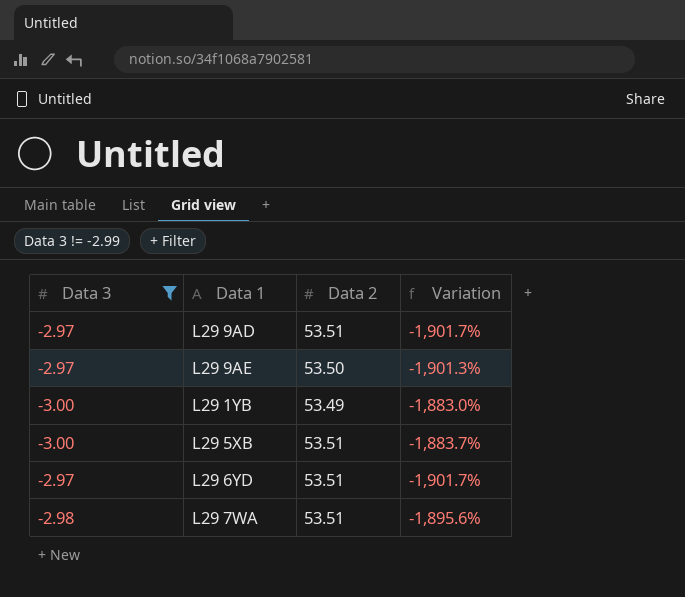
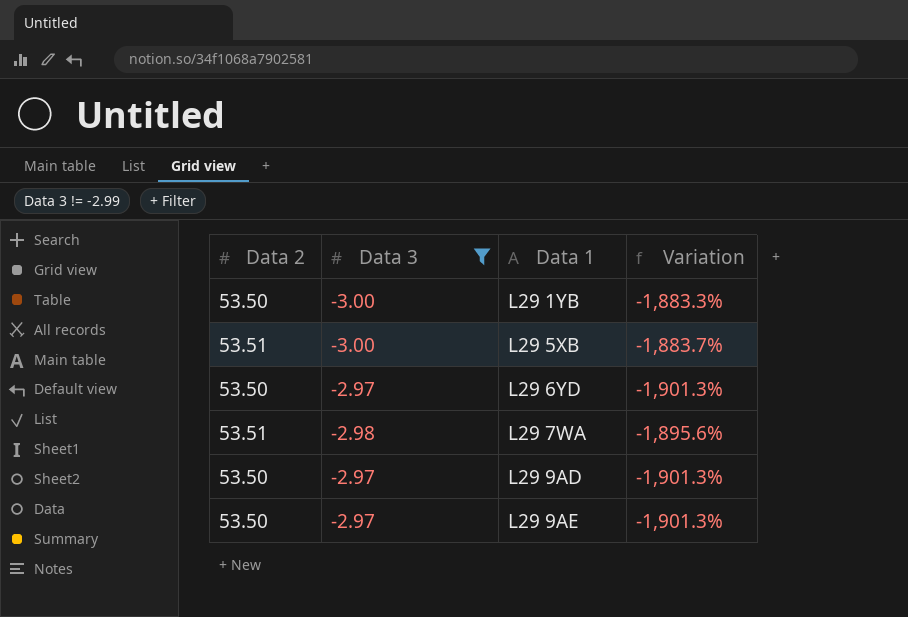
row order: none -> Data 1 ascending
column Data 2 | position: 3 -> 1
L29 1YB | Data 2: 53.49 -> 53.50
L29 1YB | Variation: -1,883.0% -> -1,883.3%
L29 6YD | Data 2: 53.51 -> 53.50
L29 6YD | Variation: -1,901.7% -> -1,901.3%
L29 9AD | Data 2: 53.51 -> 53.50
L29 9AD | Variation: -1,901.7% -> -1,901.3%

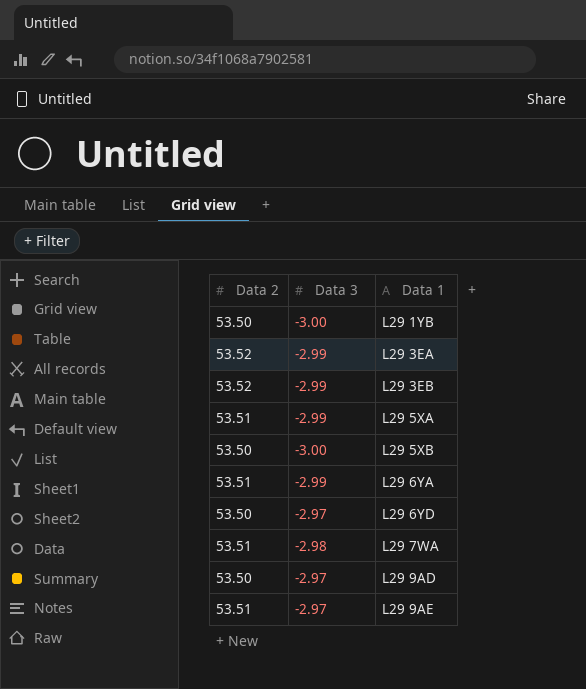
filter: Data 3 != -2.99 -> none
column Variation | formula: ([Data 2] - [Data 3]) / [Data 3] -> none
L29 5XB | Data 2: 53.51 -> 53.50
L29 9AE | Data 2: 53.50 -> 53.51

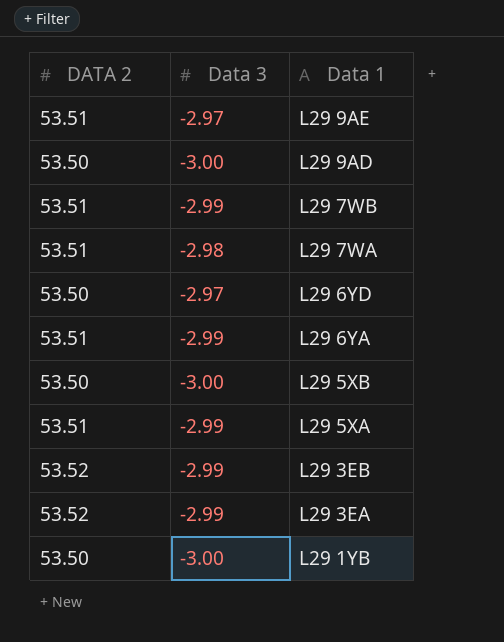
row order: Data 1 ascending -> Data 1 descending
column name: Data 2 -> DATA 2
L29 9AD | Data 3: -2.97 -> -3.00
row L29 7WB: none -> 53.51 | -2.99

